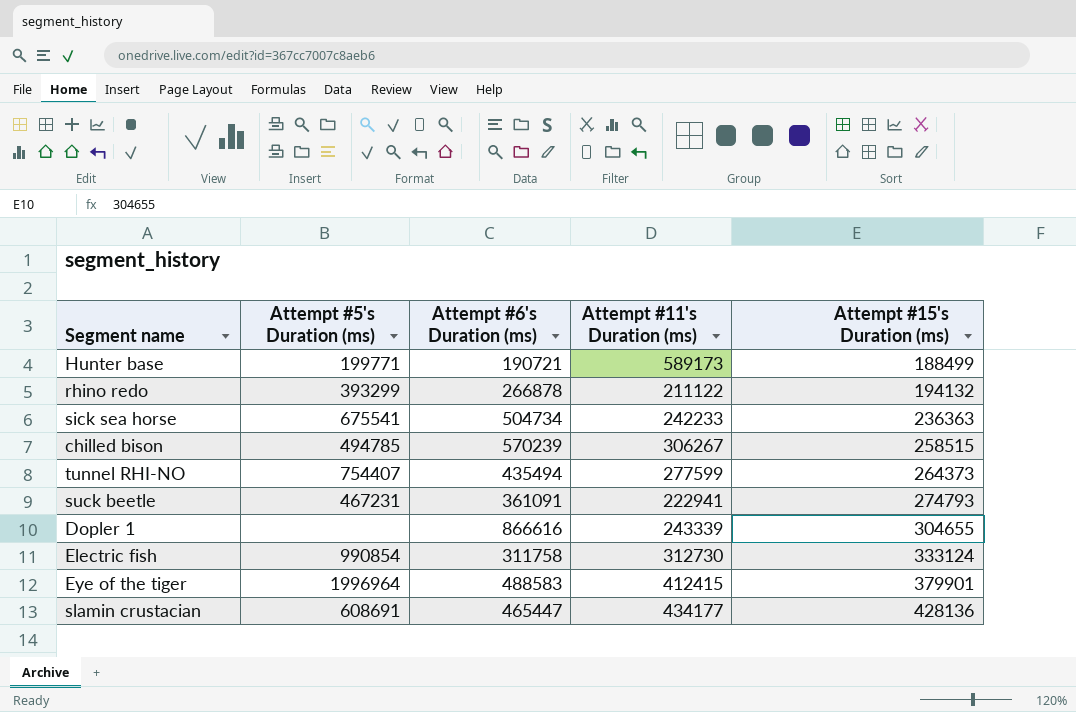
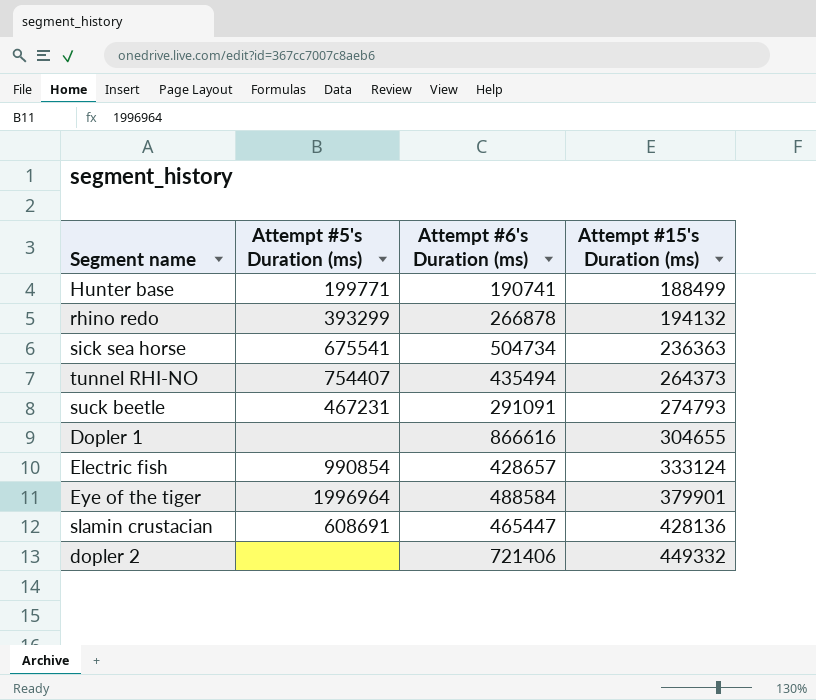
column Attempt #11's Duration (ms) | position: 4 -> none
row chilled bison: 494785 | 570239 | 306267 | 258515 -> none
Hunter base | Attempt #6's Duration (ms): 190721 -> 190741
suck beetle | Attempt #6's Duration (ms): 361091 -> 291091
Electric fish | Attempt #6's Duration (ms): 311758 -> 428657
Eye of the tiger | Attempt #6's Duration (ms): 488583 -> 488584
row dopler 2: none -> none | 721406 | 449332

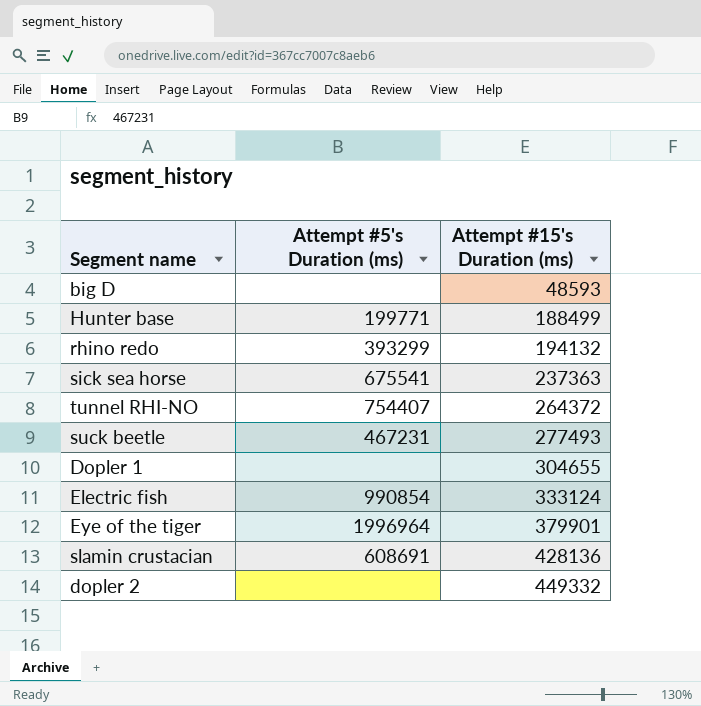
column Attempt #6's Duration (ms) | position: 3 -> none
row big D: none -> none | 48593
sick sea horse | Attempt #15's Duration (ms): 236363 -> 237363
tunnel RHI-NO | Attempt #15's Duration (ms): 264373 -> 264372
suck beetle | Attempt #15's Duration (ms): 274793 -> 277493

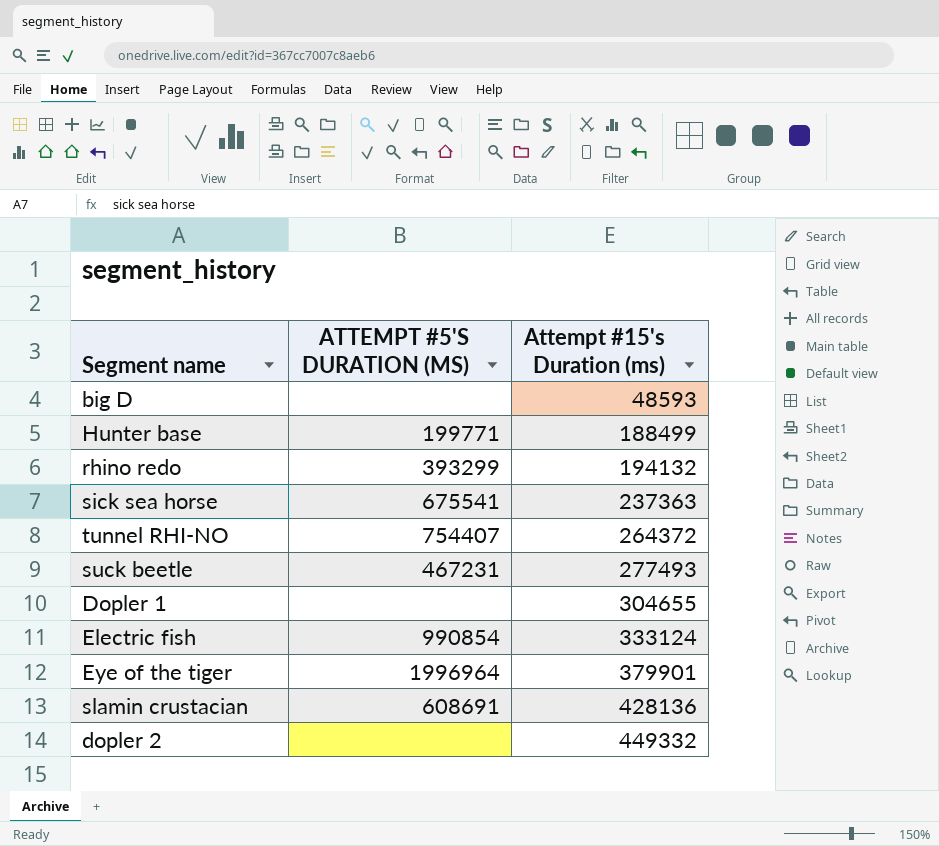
column name: Attempt #5's Duration (ms) -> ATTEMPT #5'S DURATION (MS)

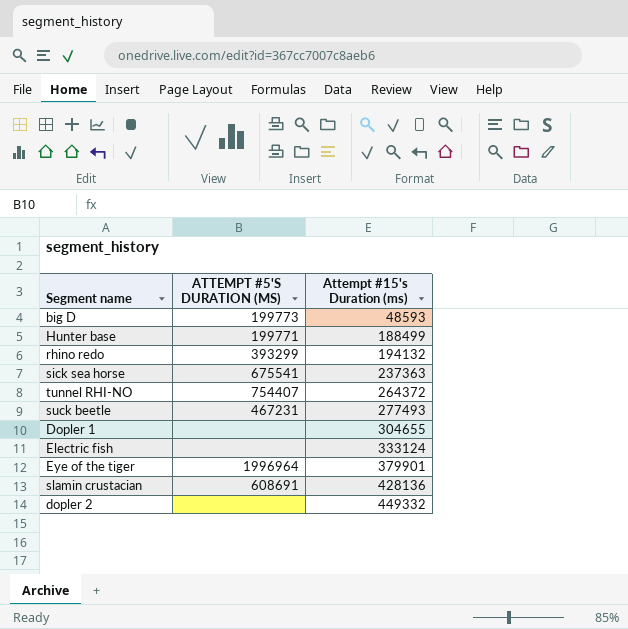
big D | ATTEMPT #5'S DURATION (MS): none -> 199773
Electric fish | ATTEMPT #5'S DURATION (MS): 990854 -> none

